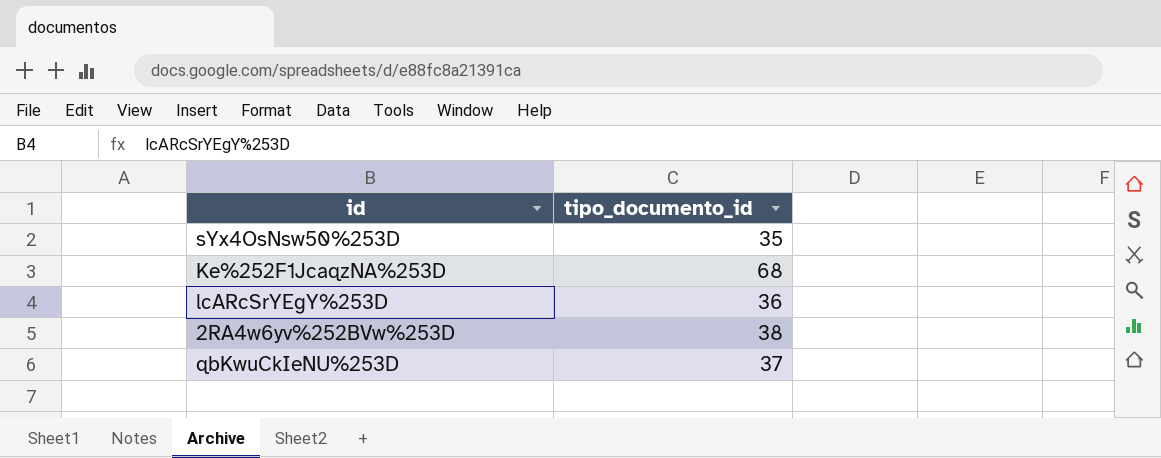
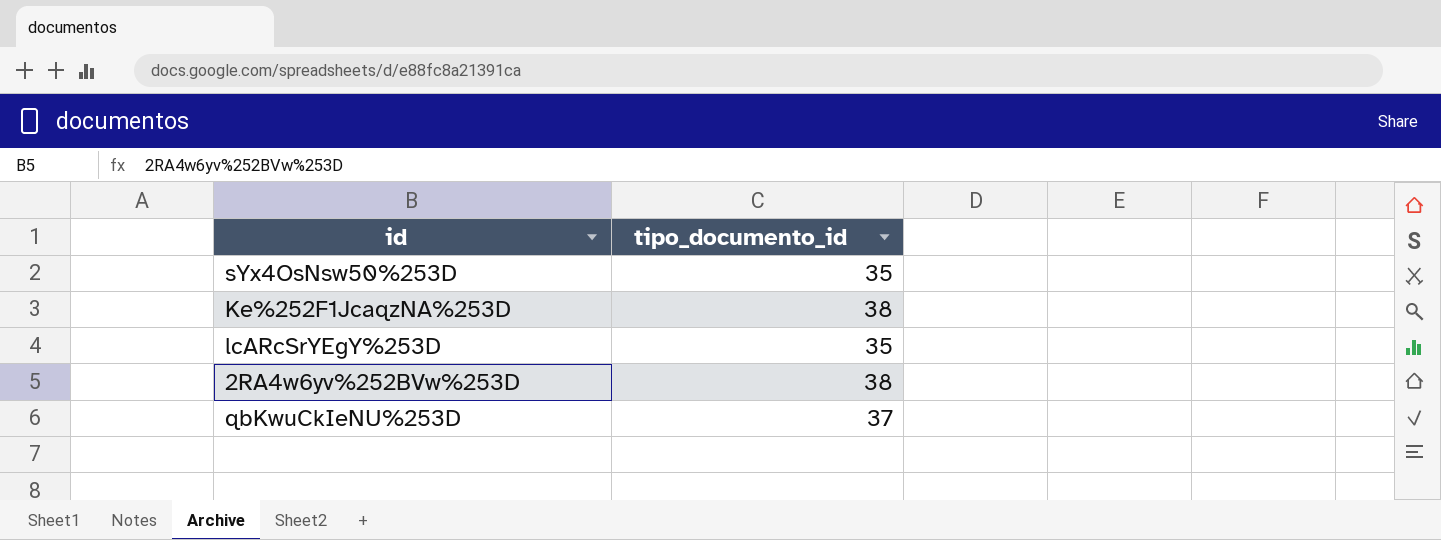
Ke%252F1JcaqzNA%253D | tipo_documento_id: 68 -> 38
lcARcSrYEgY%253D | tipo_documento_id: 36 -> 35

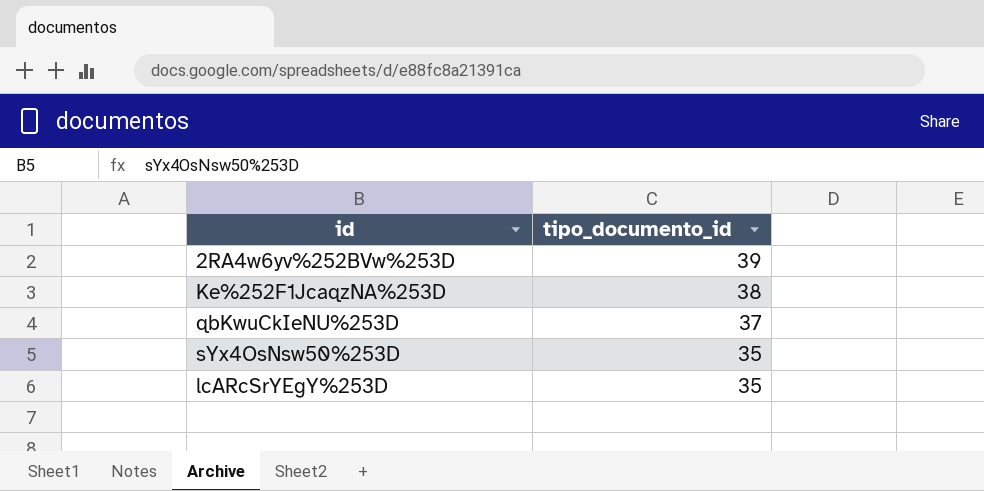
row order: none -> tipo_documento_id descending
2RA4w6yv%252BVw%253D | tipo_documento_id: 38 -> 39

